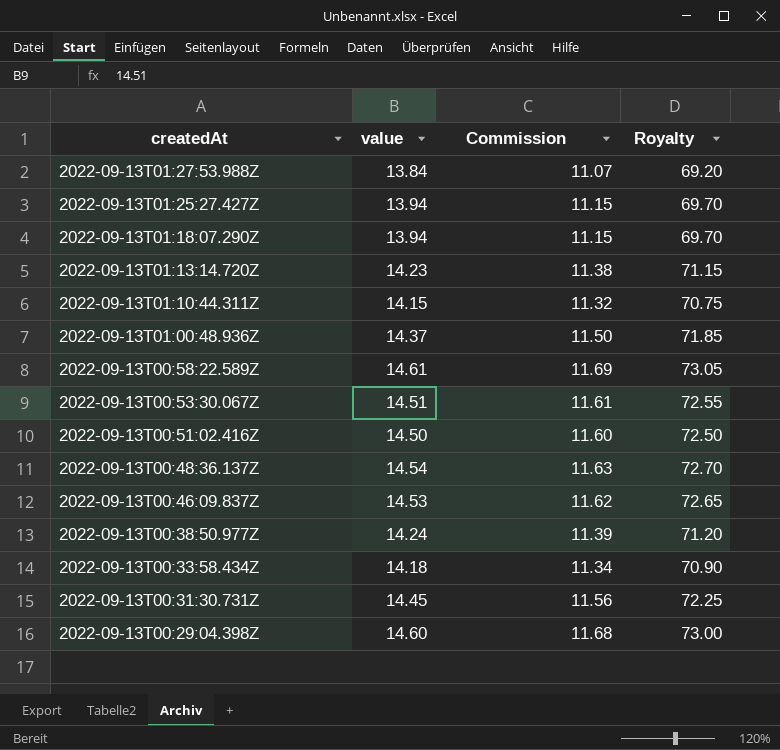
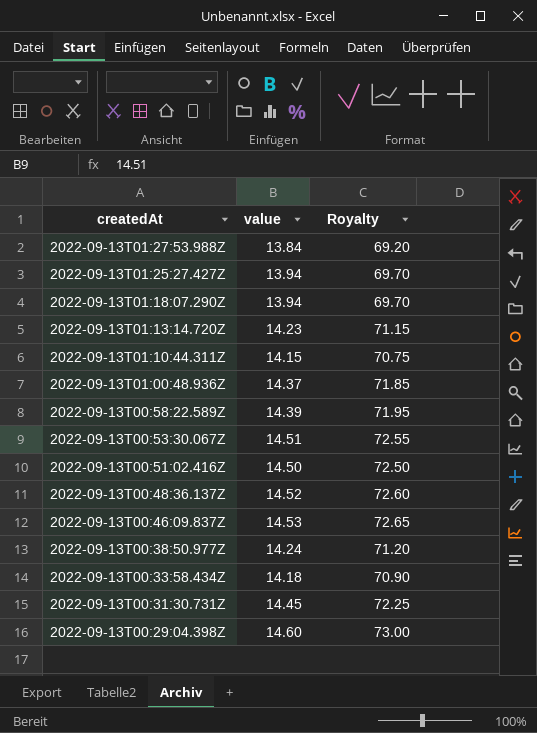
column Commission | formula: [value] * 0.8 -> none
2022-09-13T00:58:22.589Z | value: 14.61 -> 14.39
2022-09-13T00:58:22.589Z | Royalty: 73.05 -> 71.95
2022-09-13T00:48:36.137Z | value: 14.54 -> 14.52
2022-09-13T00:48:36.137Z | Royalty: 72.70 -> 72.60

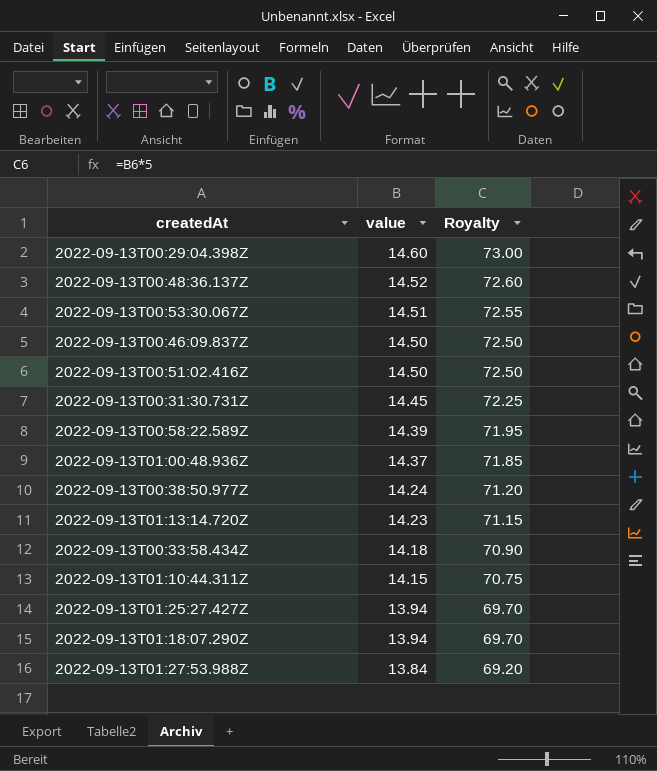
row order: createdAt descending -> value descending
2022-09-13T00:46:09.837Z | value: 14.53 -> 14.50
2022-09-13T00:46:09.837Z | Royalty: 72.65 -> 72.50

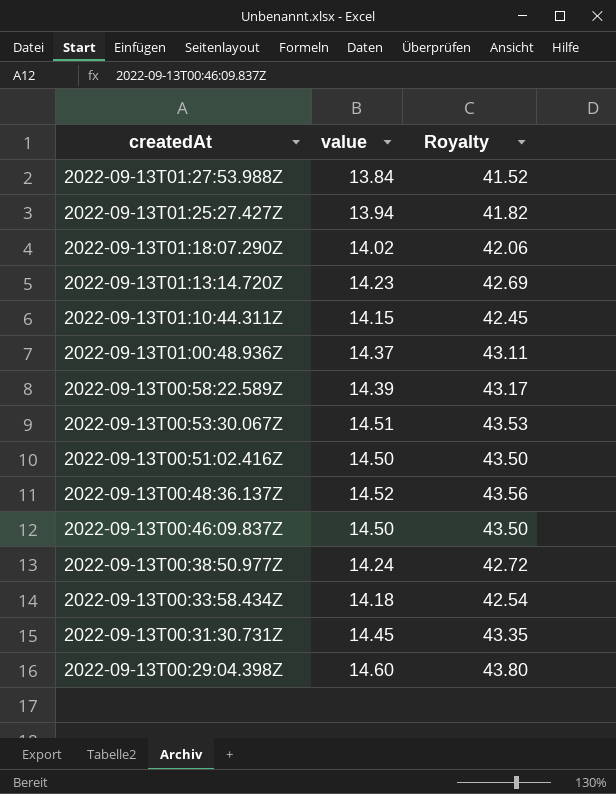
row order: value descending -> createdAt descending
column Royalty | formula: [value] * 5 -> [value] * 3
2022-09-13T01:18:07.290Z | value: 13.94 -> 14.02

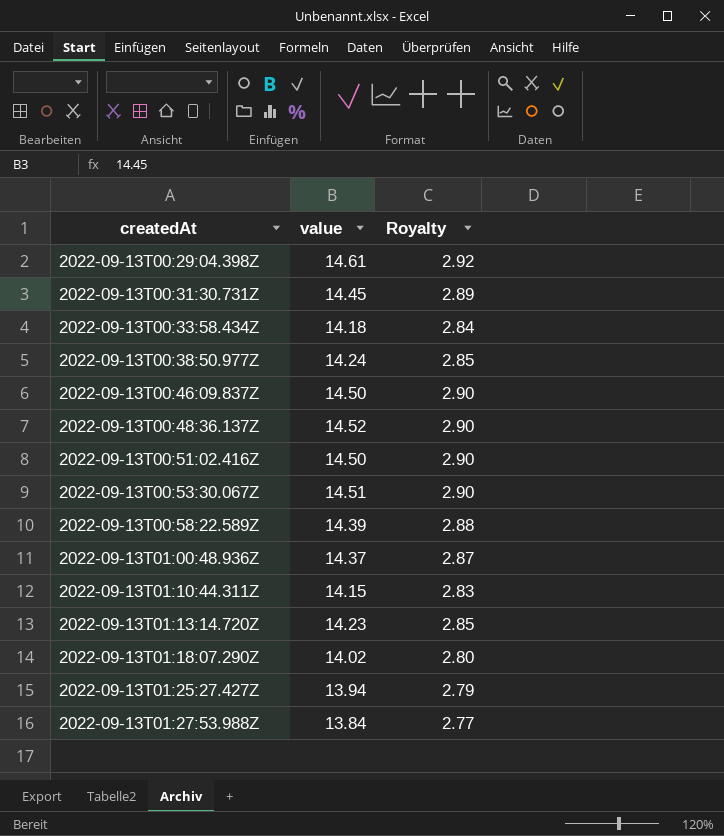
row order: createdAt descending -> createdAt ascending
column Royalty | formula: [value] * 3 -> [value] * 0.2
2022-09-13T00:29:04.398Z | value: 14.60 -> 14.61

